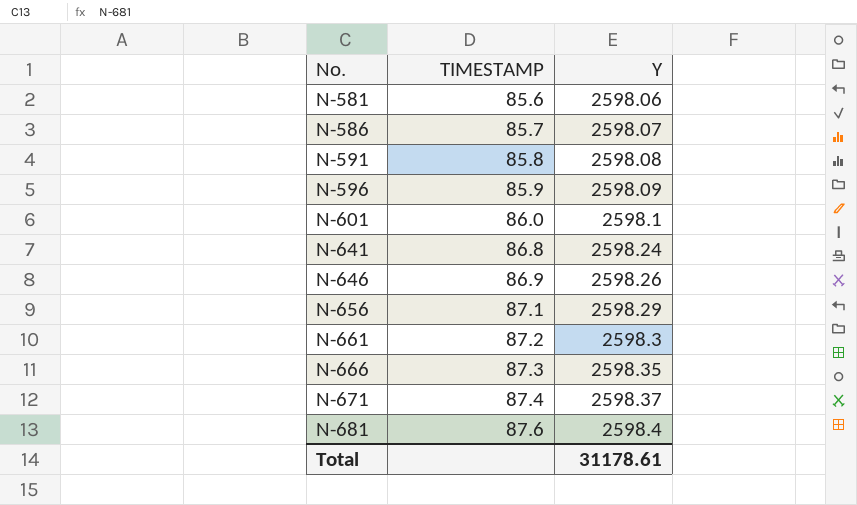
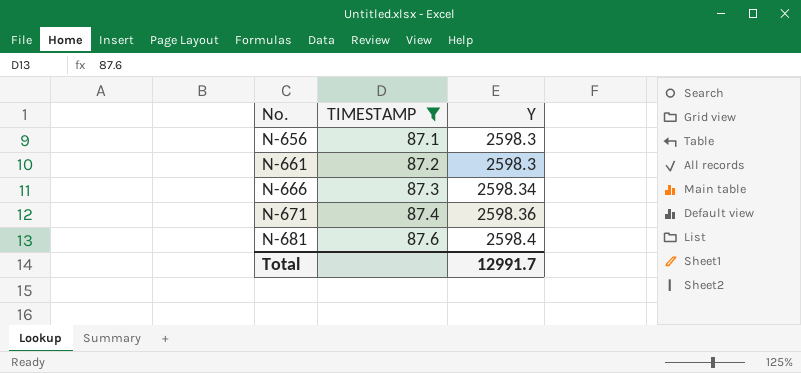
filter: none -> TIMESTAMP >= 87.1
N-656 | Y: 2598.29 -> 2598.3
N-666 | Y: 2598.35 -> 2598.34
N-671 | Y: 2598.37 -> 2598.36
Total | Y: 31178.61 -> 12991.7

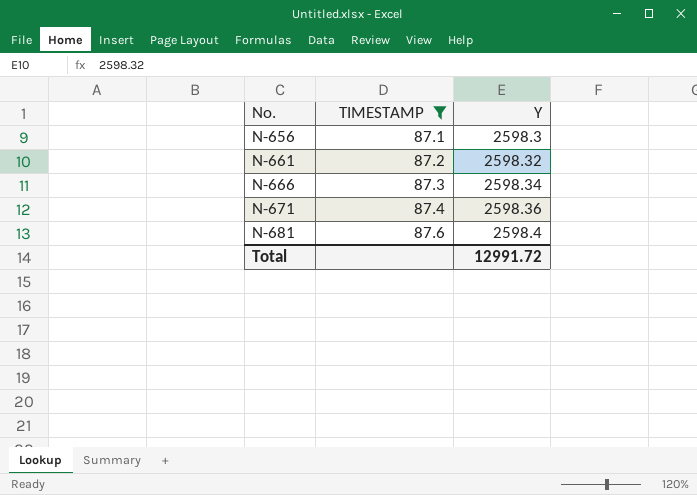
N-661 | Y: 2598.3 -> 2598.32
Total | Y: 12991.7 -> 12991.72

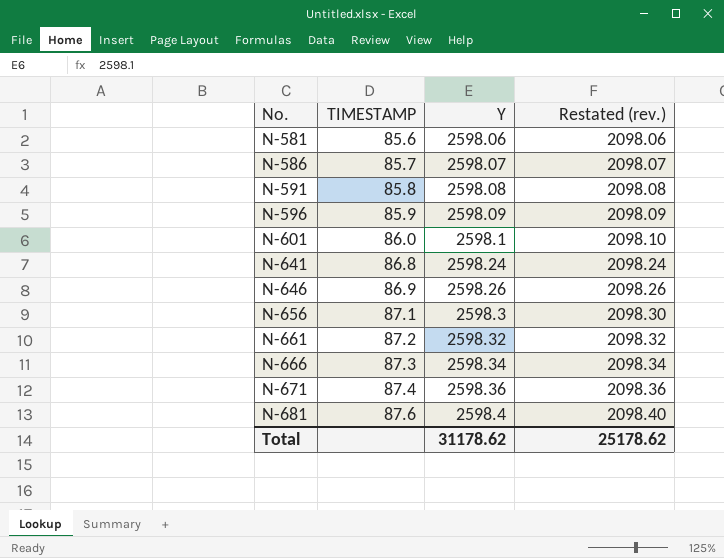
filter: TIMESTAMP >= 87.1 -> none
column Restated (rev.) | formula: none -> [Y] - 500
Total | Y: 12991.72 -> 31178.62

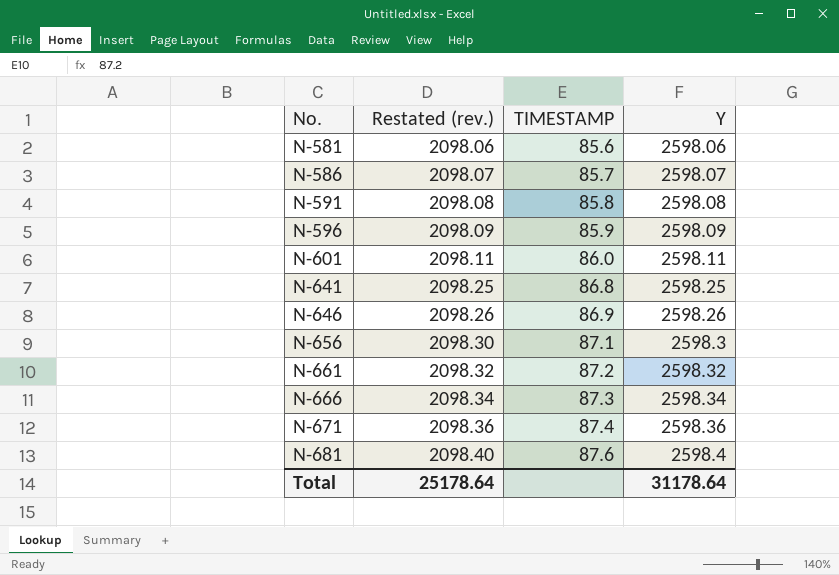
column Restated (rev.) | position: 4 -> 2
N-601 | Restated (rev.): 2098.10 -> 2098.11
N-601 | Y: 2598.1 -> 2598.11
N-641 | Restated (rev.): 2098.24 -> 2098.25
N-641 | Y: 2598.24 -> 2598.25
Total | Restated (rev.): 25178.62 -> 25178.64
Total | Y: 31178.62 -> 31178.64

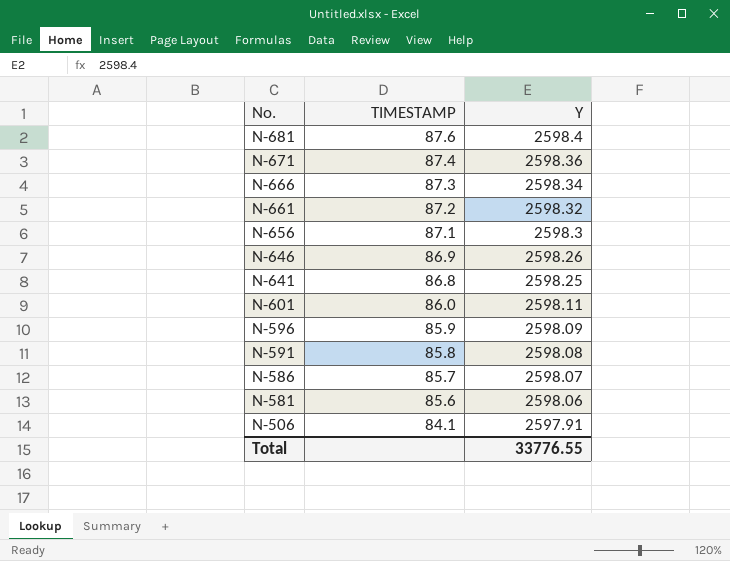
row order: No. ascending -> No. descending
column Restated (rev.) | formula: [Y] - 500 -> none
row N-506: none -> 84.1 | 2597.91
Total | Y: 31178.64 -> 33776.55

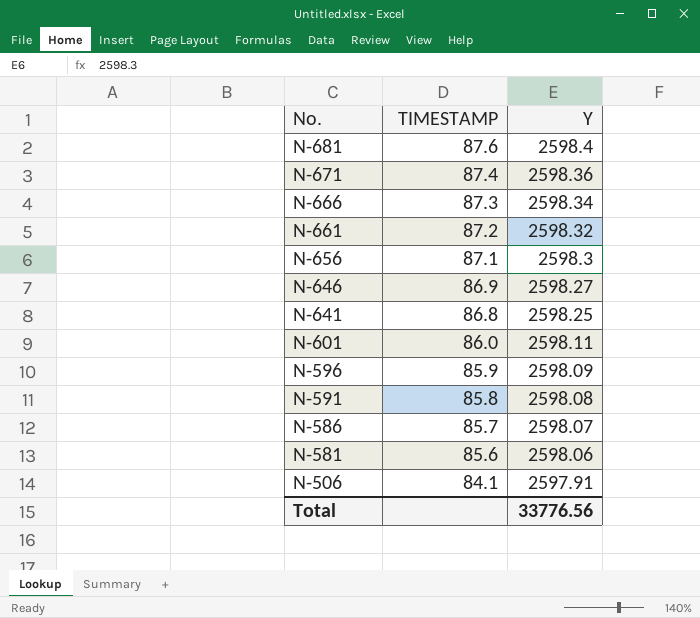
N-646 | Y: 2598.26 -> 2598.27
Total | Y: 33776.55 -> 33776.56

